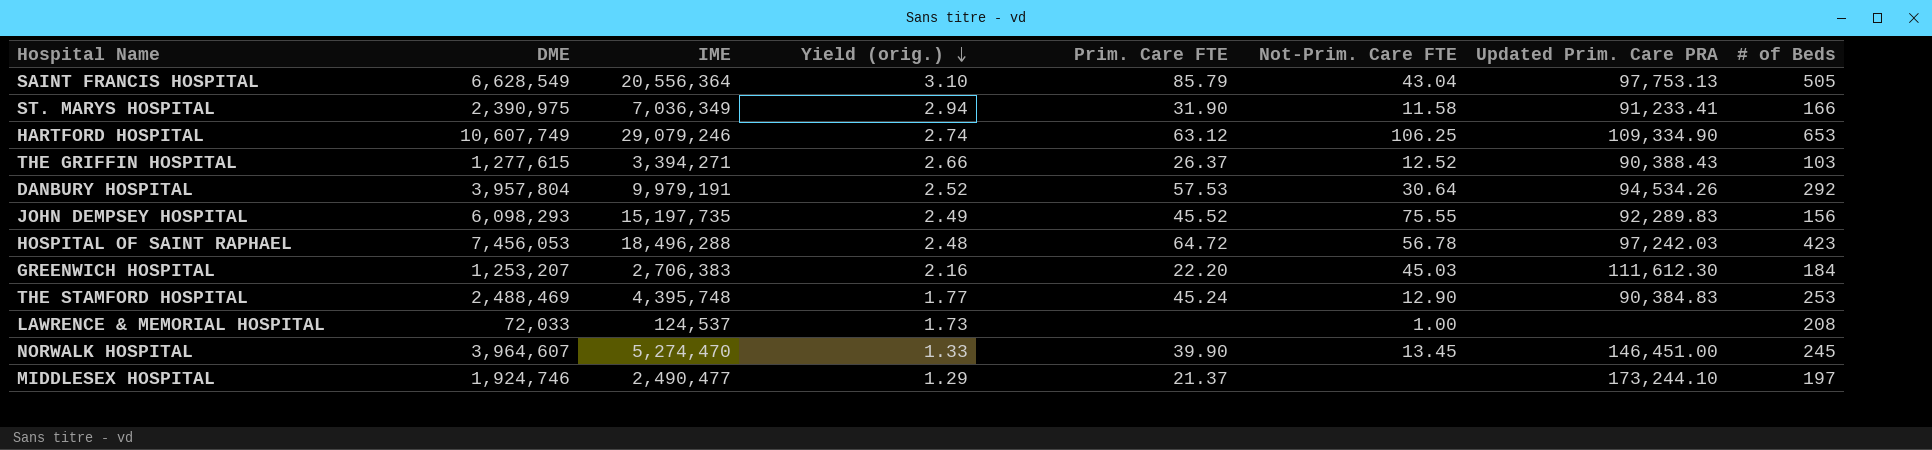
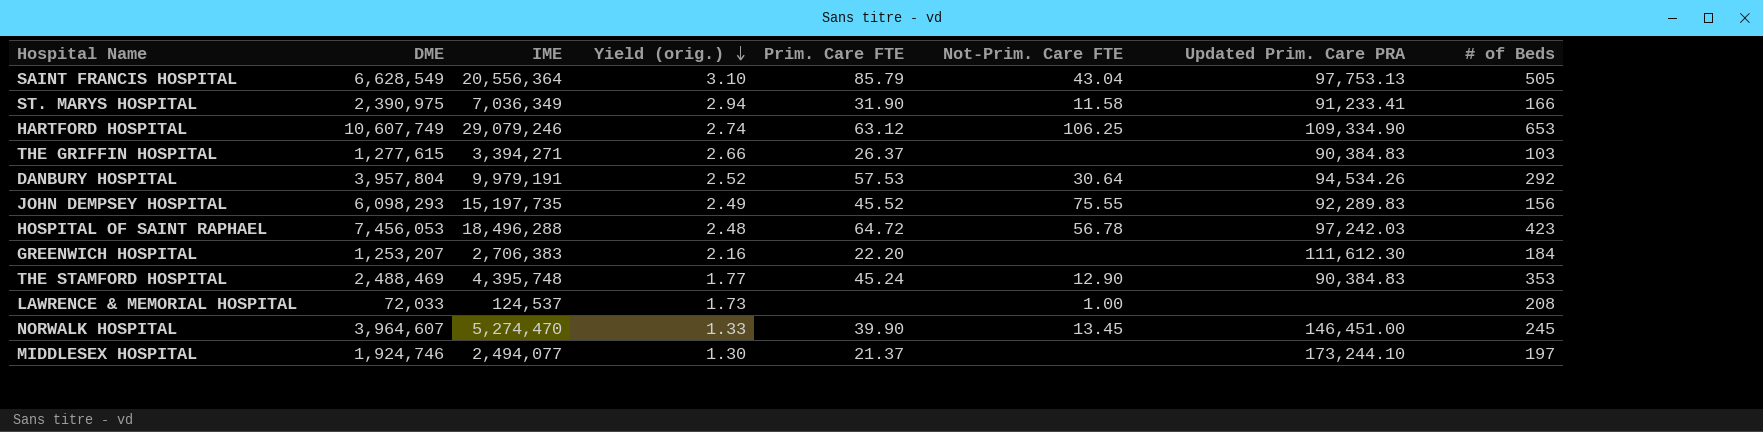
THE GRIFFIN HOSPITAL | Not-Prim. Care FTE: 12.52 -> none
THE GRIFFIN HOSPITAL | Updated Prim. Care PRA: 90,388.43 -> 90,384.83
GREENWICH HOSPITAL | Not-Prim. Care FTE: 45.03 -> none
THE STAMFORD HOSPITAL | # of Beds: 253 -> 353
MIDDLESEX HOSPITAL | IME: 2,490,477 -> 2,494,077
MIDDLESEX HOSPITAL | Yield (orig.): 1.29 -> 1.30

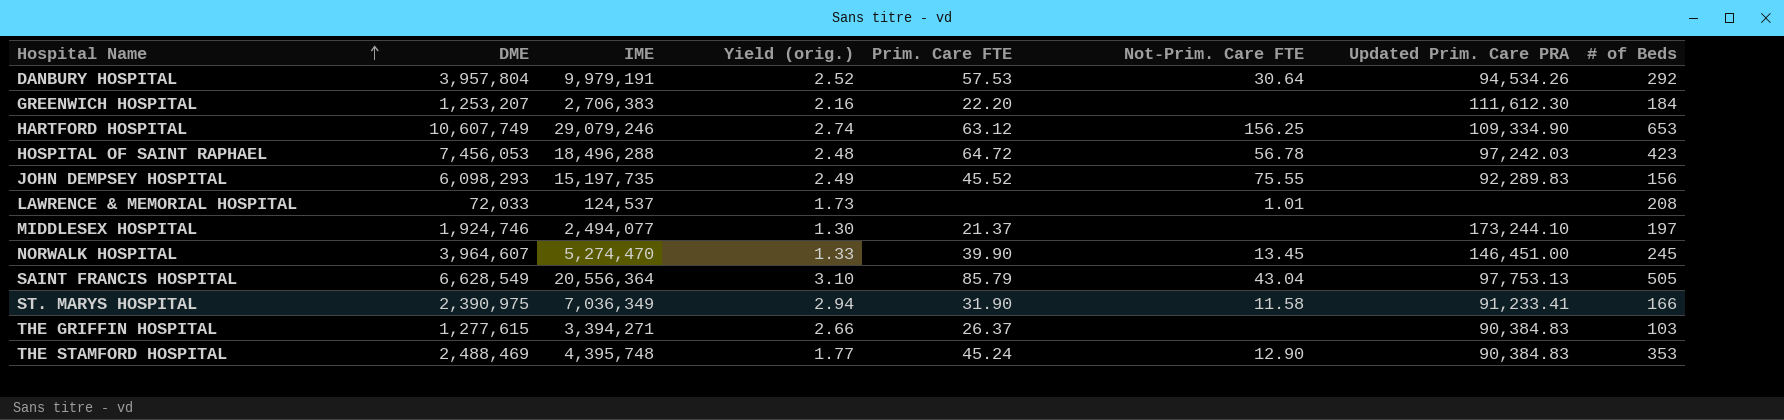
row order: Yield (orig.) descending -> Hospital Name ascending
HARTFORD HOSPITAL | Not-Prim. Care FTE: 106.25 -> 156.25
LAWRENCE & MEMORIAL HOSPITAL | Not-Prim. Care FTE: 1.00 -> 1.01

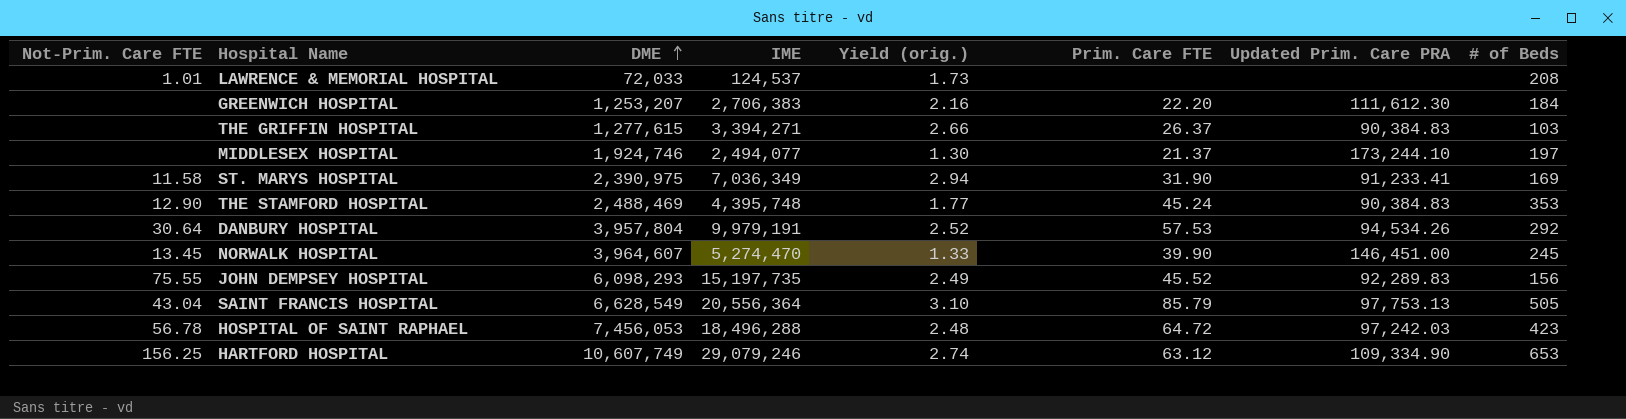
row order: Hospital Name ascending -> DME ascending
column Not-Prim. Care FTE | position: 6 -> 1
ST. MARYS HOSPITAL | # of Beds: 166 -> 169

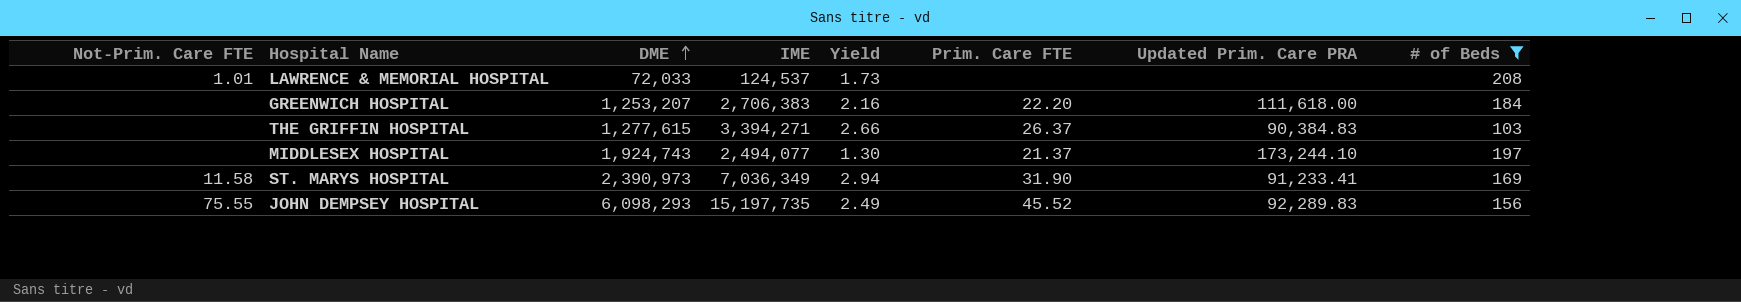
filter: none -> # of Beds <= 208
column name: Yield (orig.) -> Yield
GREENWICH HOSPITAL | Updated Prim. Care PRA: 111,612.30 -> 111,618.00
MIDDLESEX HOSPITAL | DME: 1,924,746 -> 1,924,743
ST. MARYS HOSPITAL | DME: 2,390,975 -> 2,390,973

